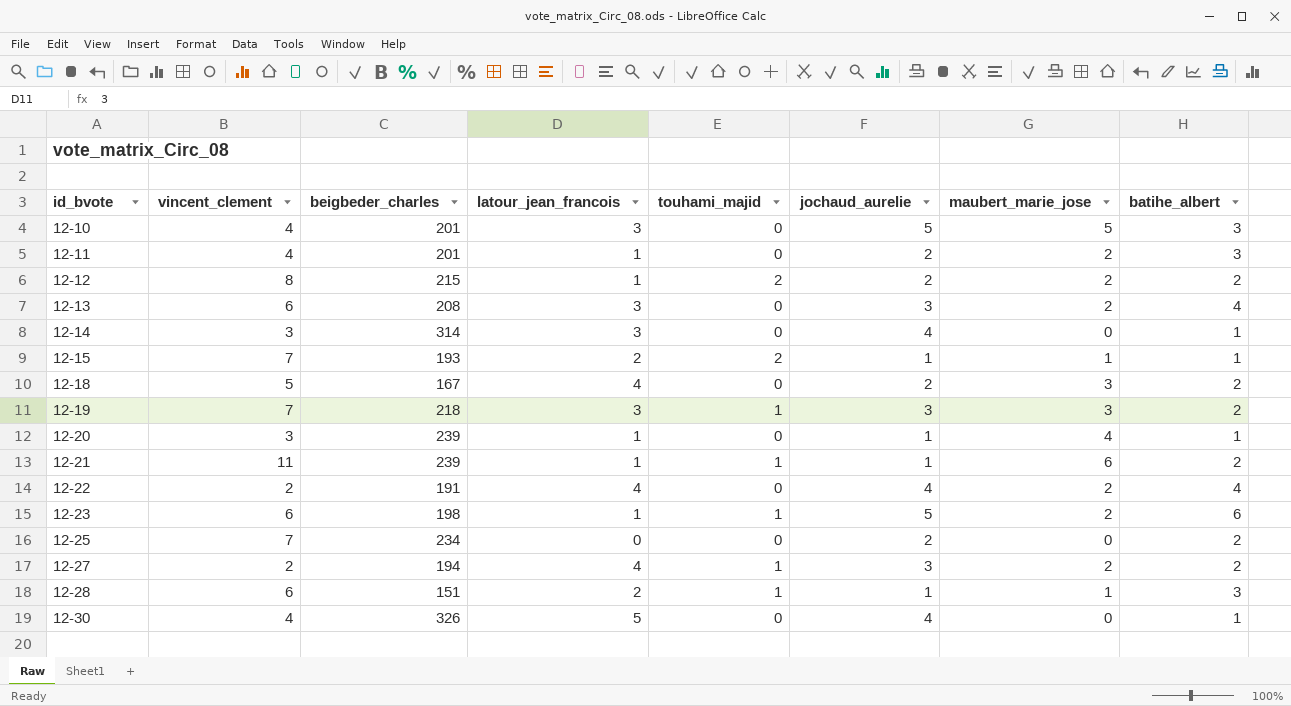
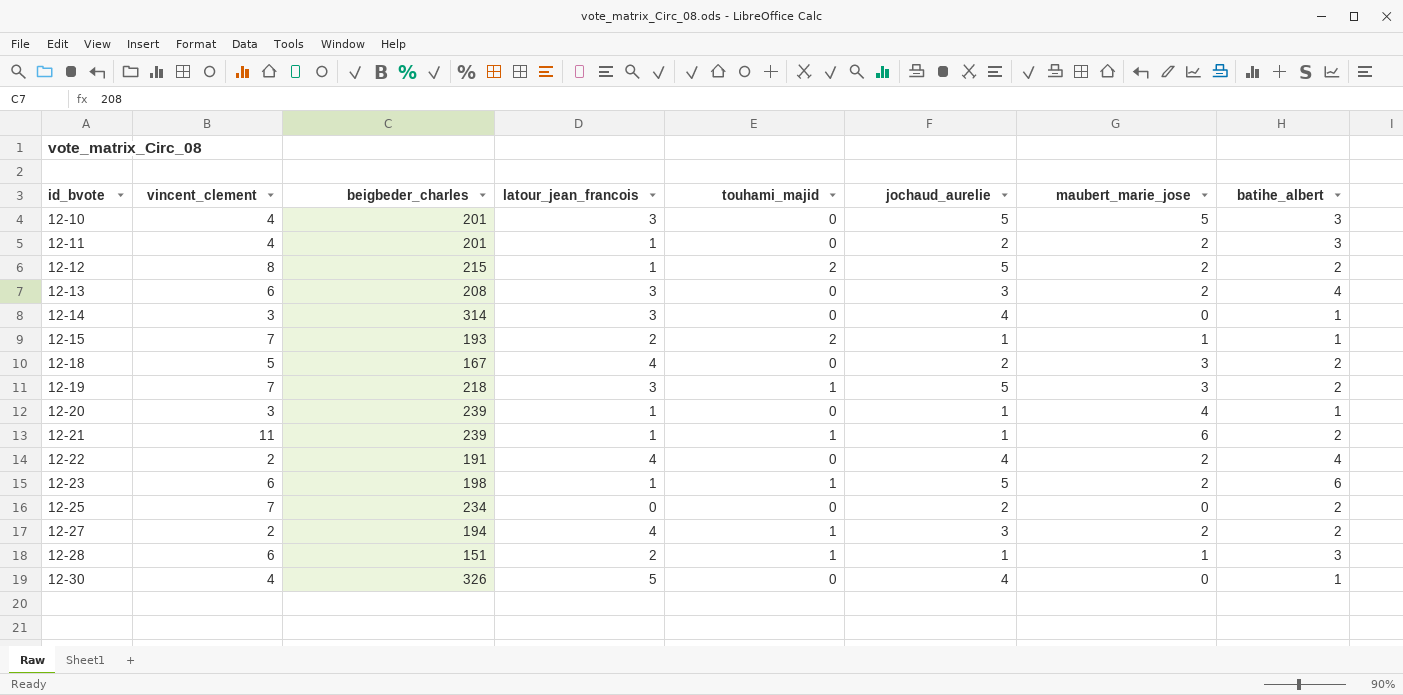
12-12 | jochaud_aurelie: 2 -> 5
12-19 | jochaud_aurelie: 3 -> 5

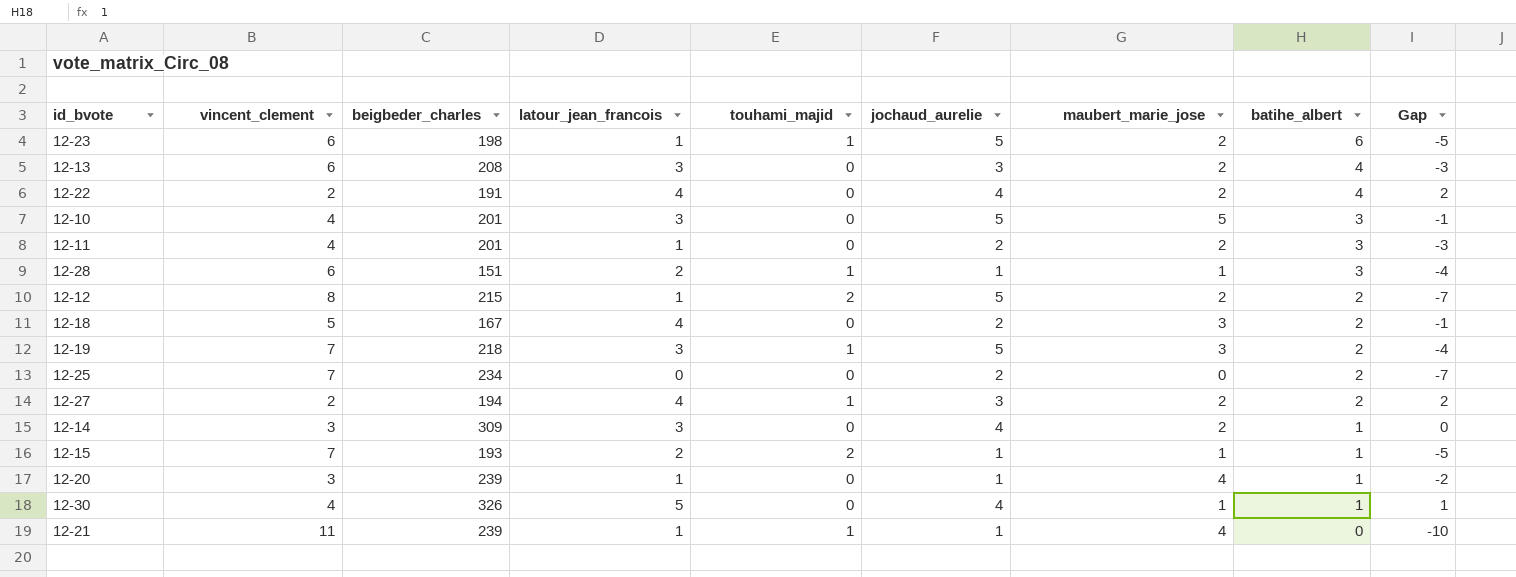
row order: id_bvote ascending -> batihe_albert descending
column Gap | formula: none -> [latour_jean_francois] - [vincent_clement]
12-14 | beigbeder_charles: 314 -> 309
12-14 | maubert_marie_jose: 0 -> 2
12-30 | maubert_marie_jose: 0 -> 1
12-21 | maubert_marie_jose: 6 -> 4
12-21 | batihe_albert: 2 -> 0

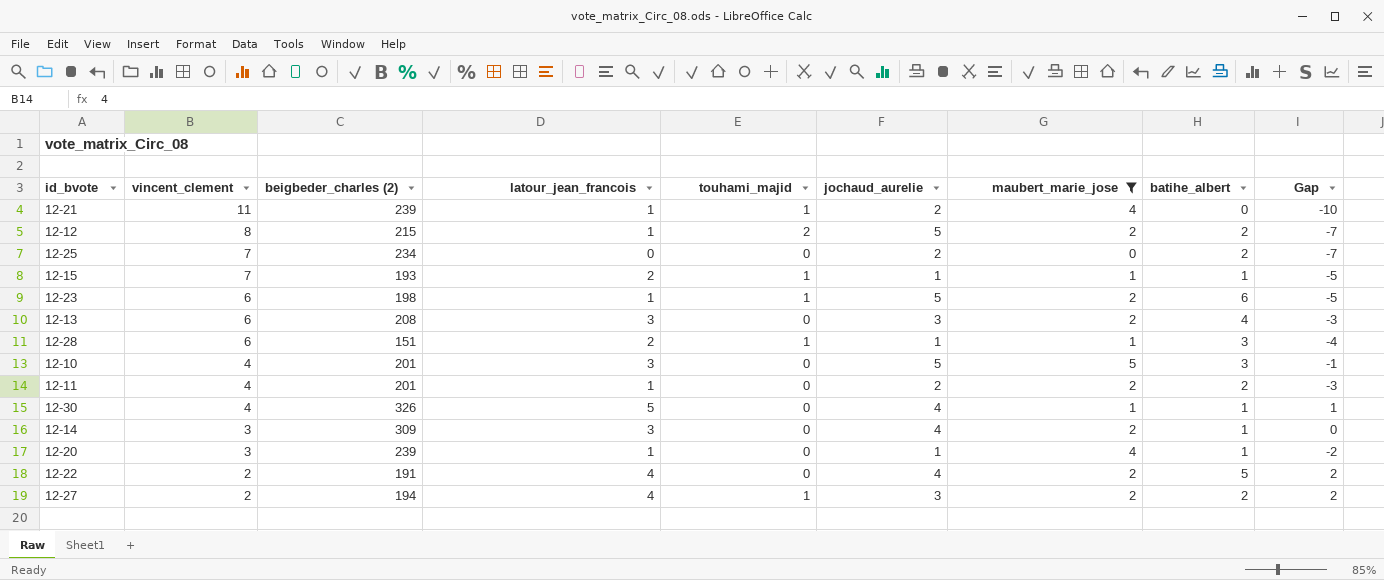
filter: none -> maubert_marie_jose != 3
row order: batihe_albert descending -> vincent_clement descending
column name: beigbeder_charles -> beigbeder_charles (2)
12-21 | jochaud_aurelie: 1 -> 2
12-15 | touhami_majid: 2 -> 1
12-11 | batihe_albert: 3 -> 2
12-22 | batihe_albert: 4 -> 5

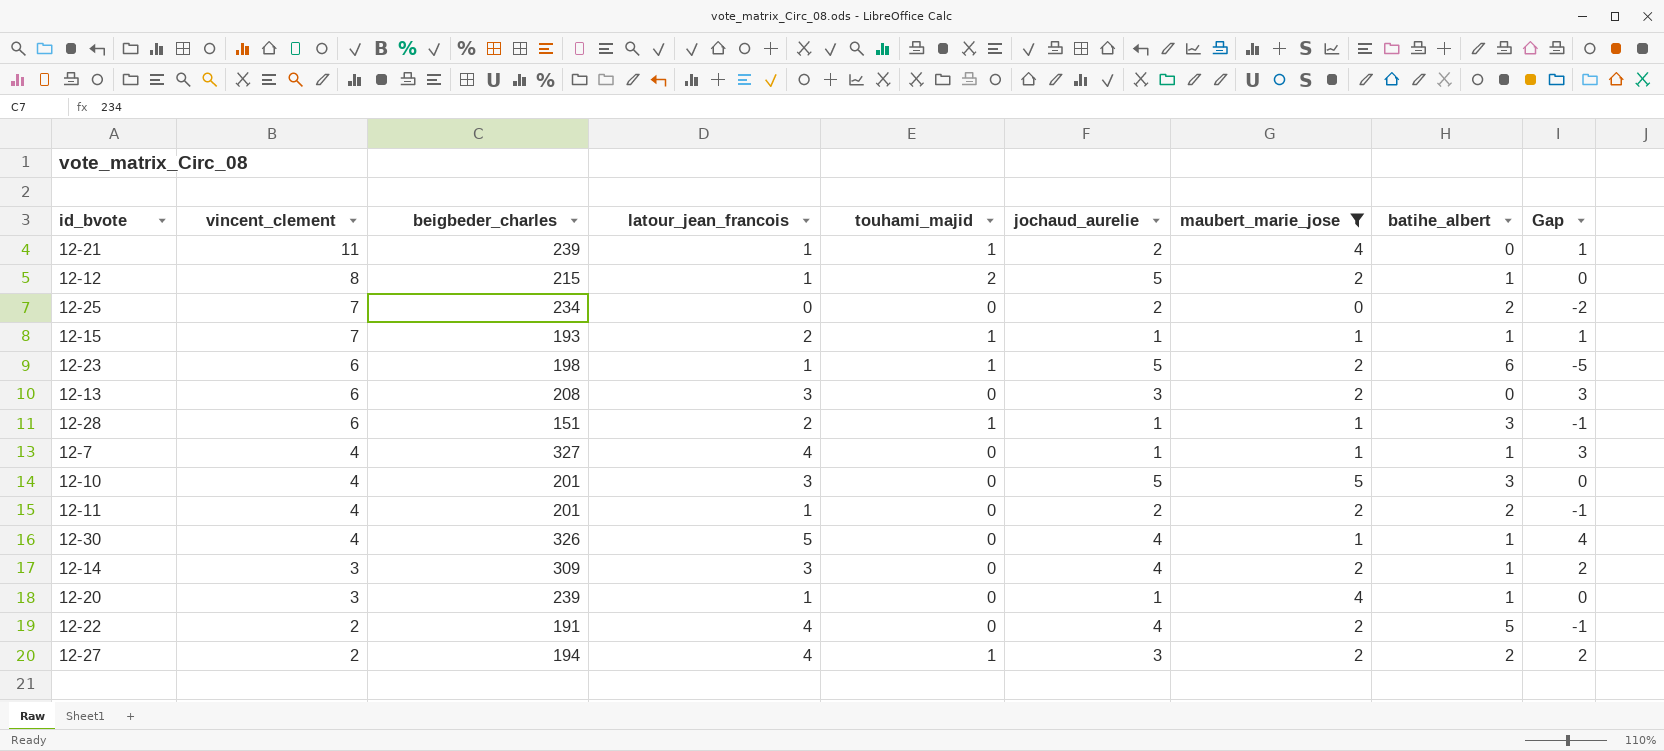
column name: beigbeder_charles (2) -> beigbeder_charles
column Gap | formula: [latour_jean_francois] - [vincent_clement] -> [latour_jean_francois] - [batihe_albert]
12-12 | batihe_albert: 2 -> 1
12-13 | batihe_albert: 4 -> 0
row 12-7: none -> 4 | 327 | 4 | 0 | 1 | 1 | 1 | 3

